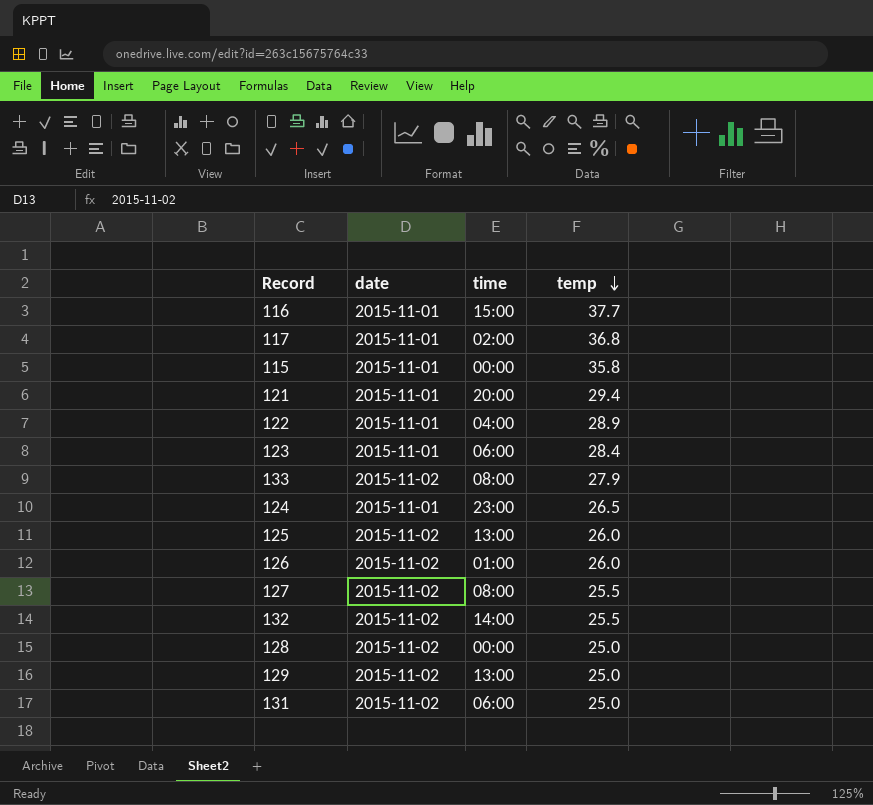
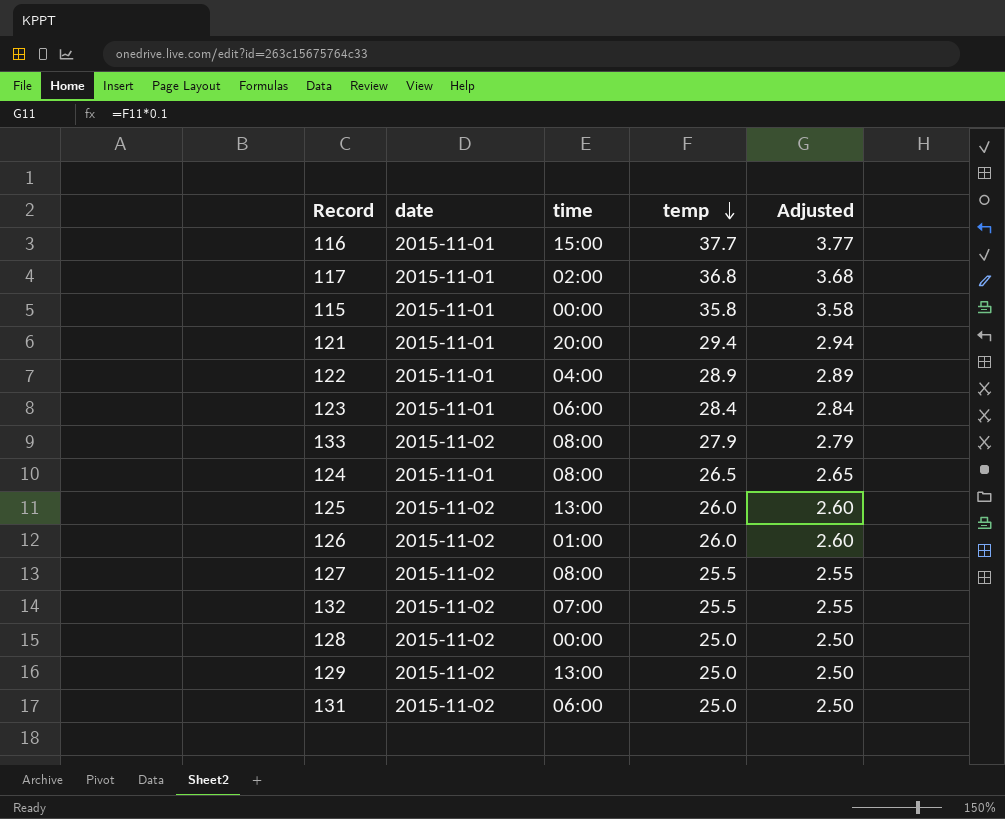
column Adjusted | formula: none -> [temp] * 0.1
124 | time: 23:00 -> 08:00
132 | time: 14:00 -> 07:00

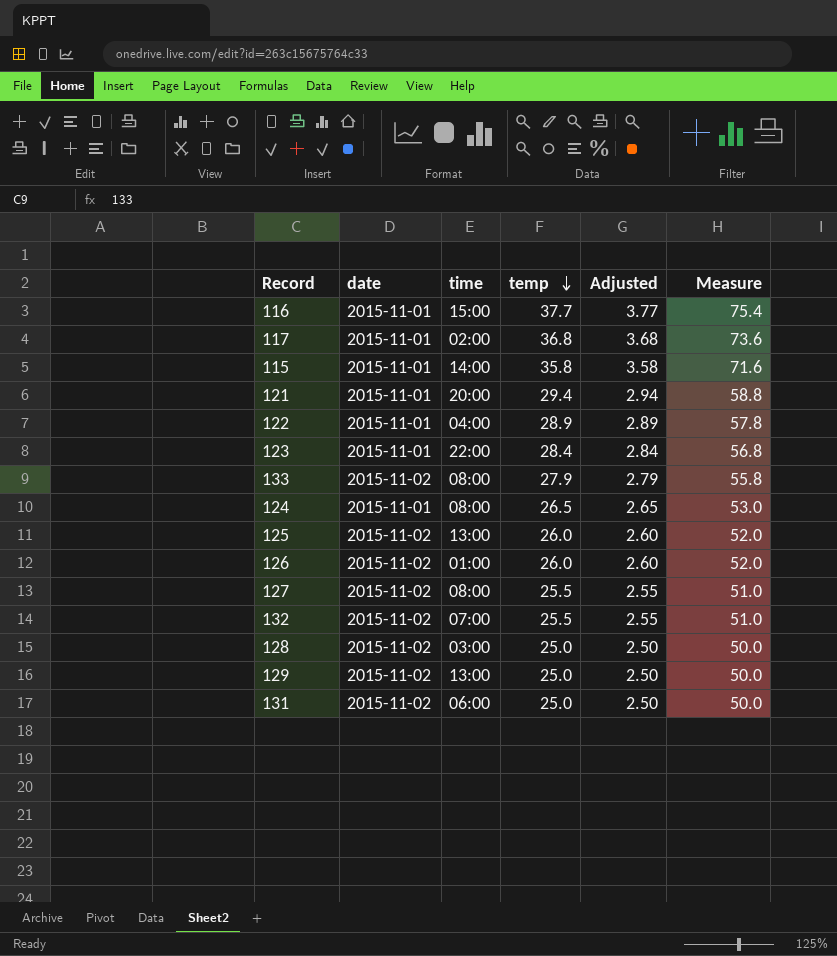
column Measure | formula: none -> [temp] * 2
115 | time: 00:00 -> 14:00
123 | time: 06:00 -> 22:00
128 | time: 00:00 -> 03:00

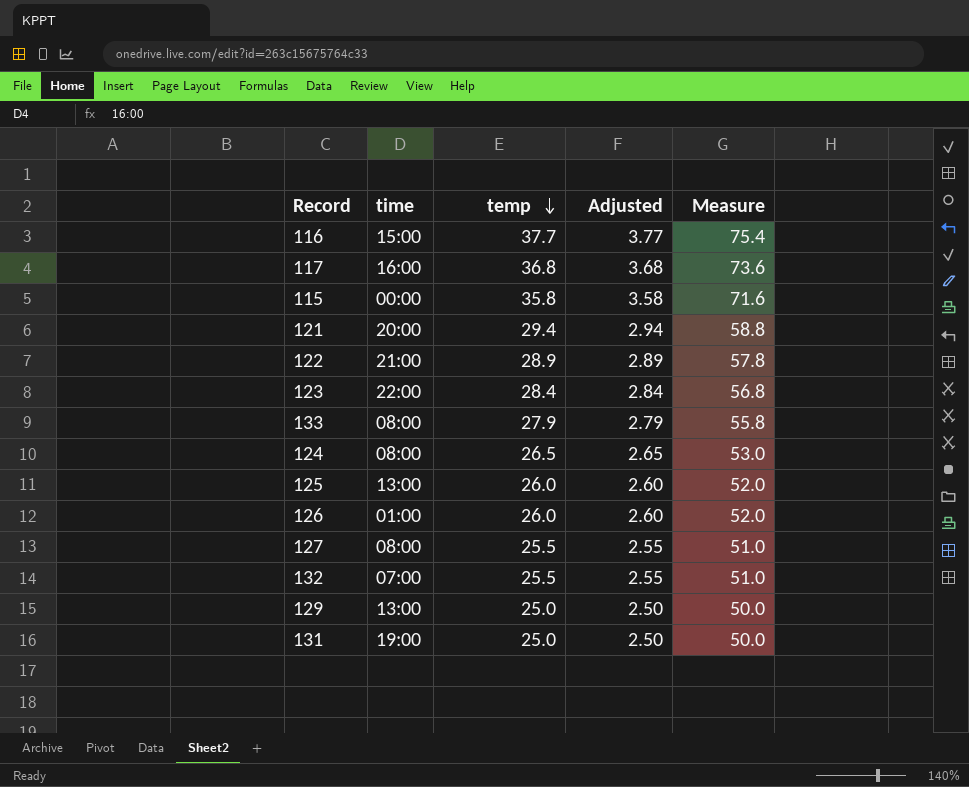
column date | position: 2 -> none
row 128: 2015-11-02 | 03:00 | 25.0 | 2.50 | 50.0 -> none
117 | time: 02:00 -> 16:00
115 | time: 14:00 -> 00:00
122 | time: 04:00 -> 21:00
131 | time: 06:00 -> 19:00

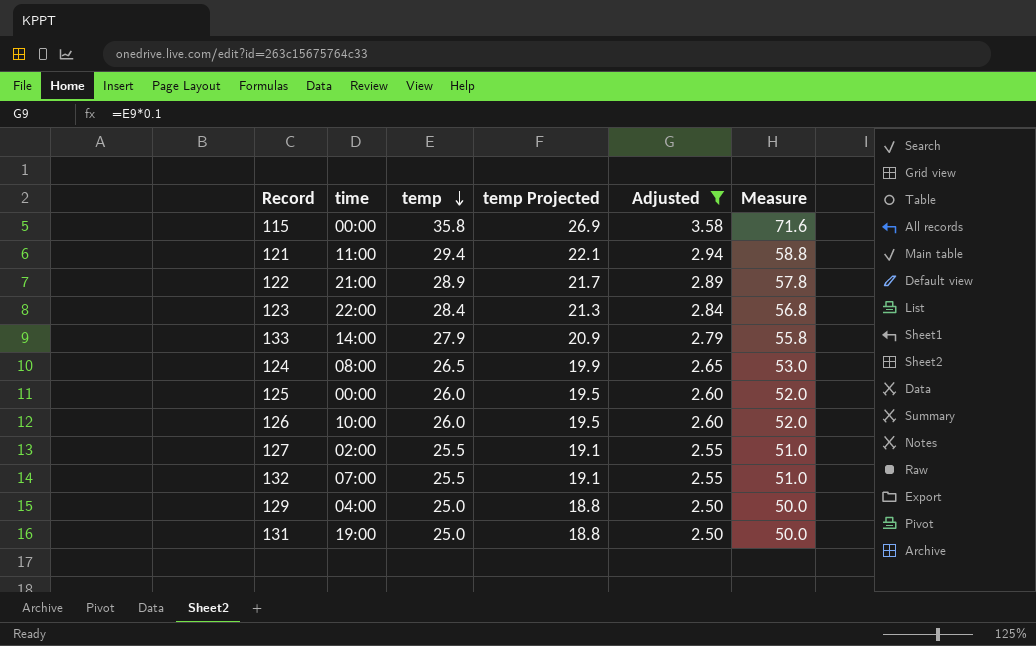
filter: none -> Adjusted <= 3.58
column temp Projected | formula: none -> [temp] * 0.75
121 | time: 20:00 -> 11:00
133 | time: 08:00 -> 14:00
125 | time: 13:00 -> 00:00
126 | time: 01:00 -> 10:00
127 | time: 08:00 -> 02:00
129 | time: 13:00 -> 04:00

